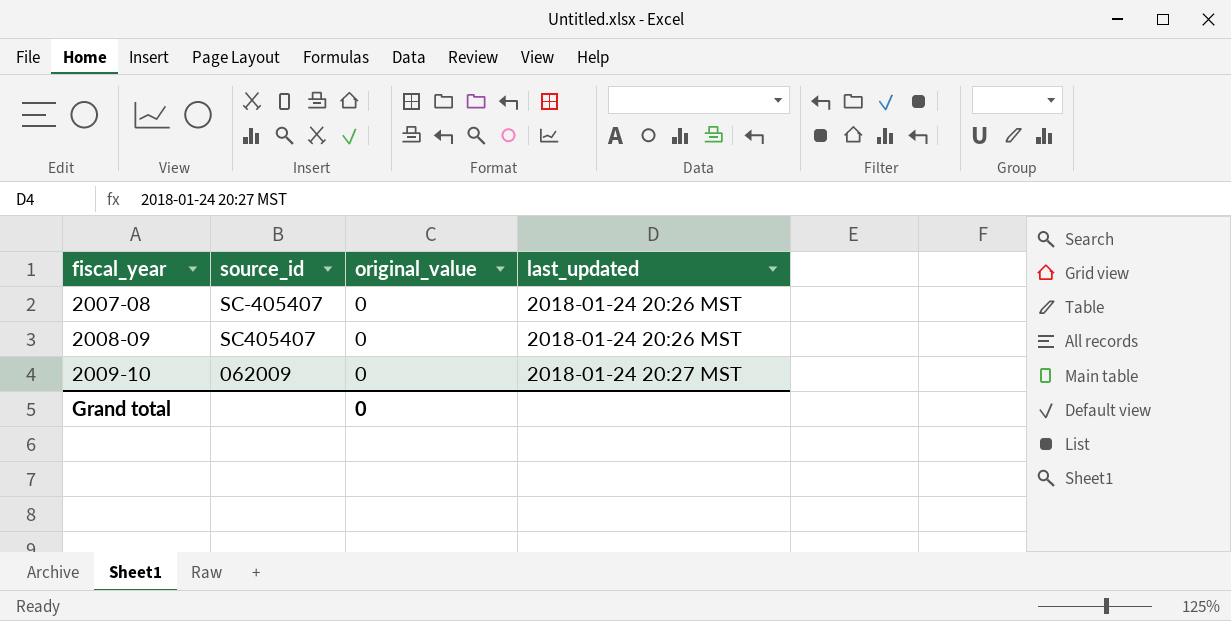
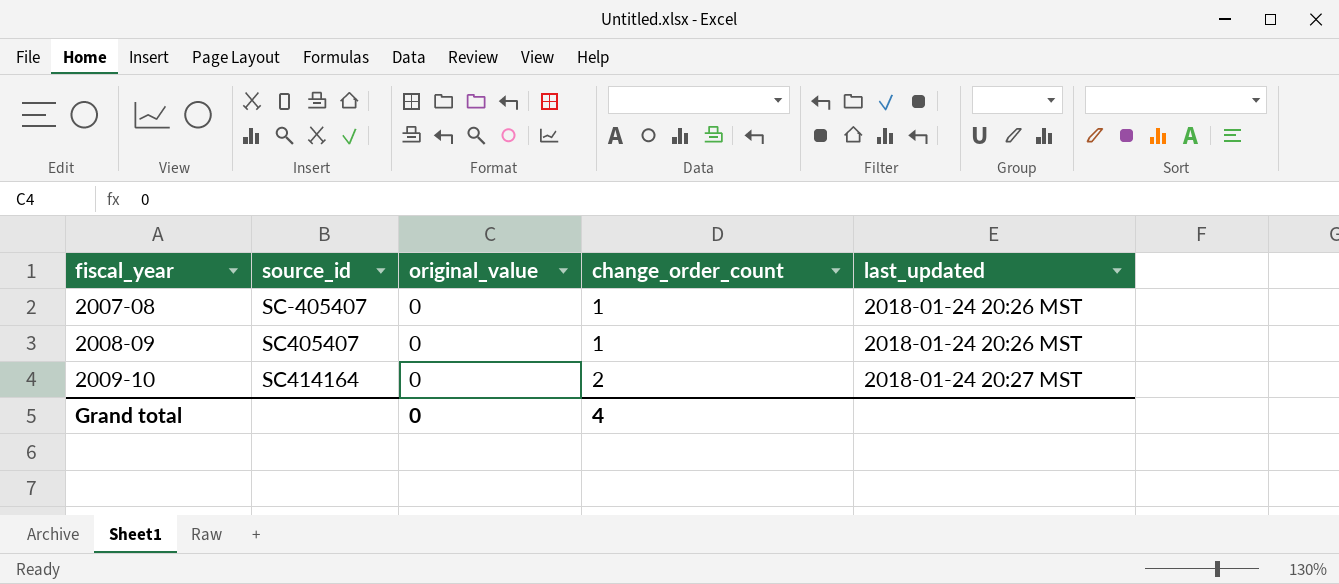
column change_order_count | position: none -> 4
2009-10 | source_id: 062009 -> SC414164

